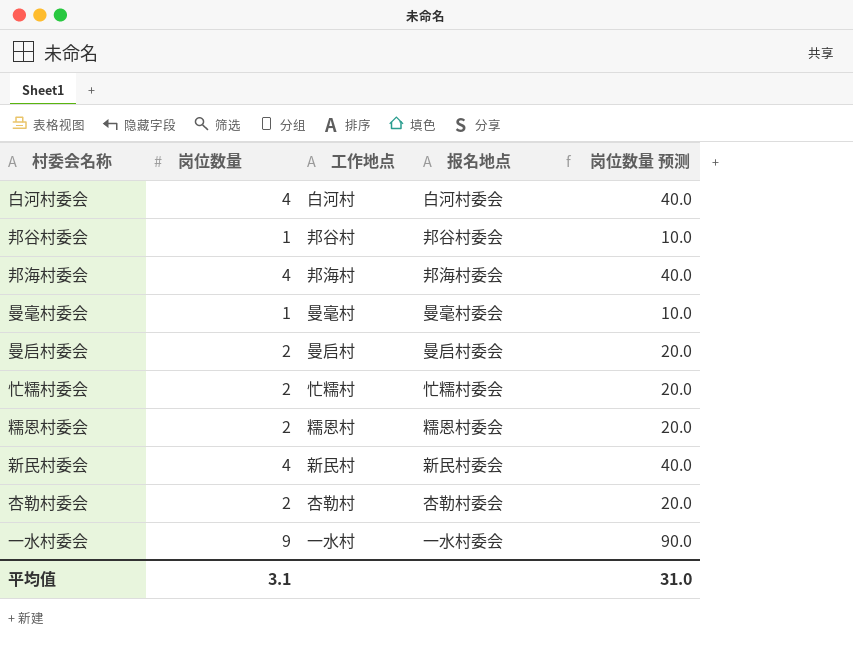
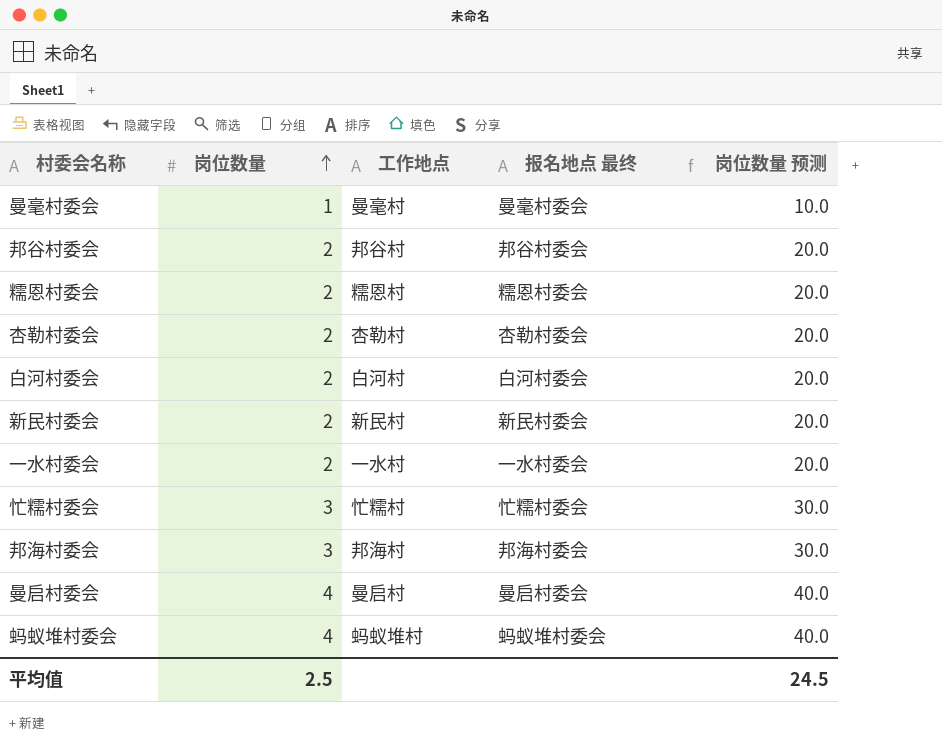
row order: none -> 岗位数量 ascending
column name: 报名地点 -> 报名地点 最终
邦谷村委会 | 岗位数量: 1 -> 2
邦谷村委会 | 岗位数量 预测: 10.0 -> 20.0
白河村委会 | 岗位数量: 4 -> 2
白河村委会 | 岗位数量 预测: 40.0 -> 20.0
新民村委会 | 岗位数量: 4 -> 2
新民村委会 | 岗位数量 预测: 40.0 -> 20.0
一水村委会 | 岗位数量: 9 -> 2
一水村委会 | 岗位数量 预测: 90.0 -> 20.0
忙糯村委会 | 岗位数量: 2 -> 3
忙糯村委会 | 岗位数量 预测: 20.0 -> 30.0
邦海村委会 | 岗位数量: 4 -> 3
邦海村委会 | 岗位数量 预测: 40.0 -> 30.0
曼启村委会 | 岗位数量: 2 -> 4
曼启村委会 | 岗位数量 预测: 20.0 -> 40.0
row 蚂蚁堆村委会: none -> 4 | 蚂蚁堆村 | 蚂蚁堆村委会 | 40.0
平均值 | 岗位数量: 3.1 -> 2.5
平均值 | 岗位数量 预测: 31.0 -> 24.5

